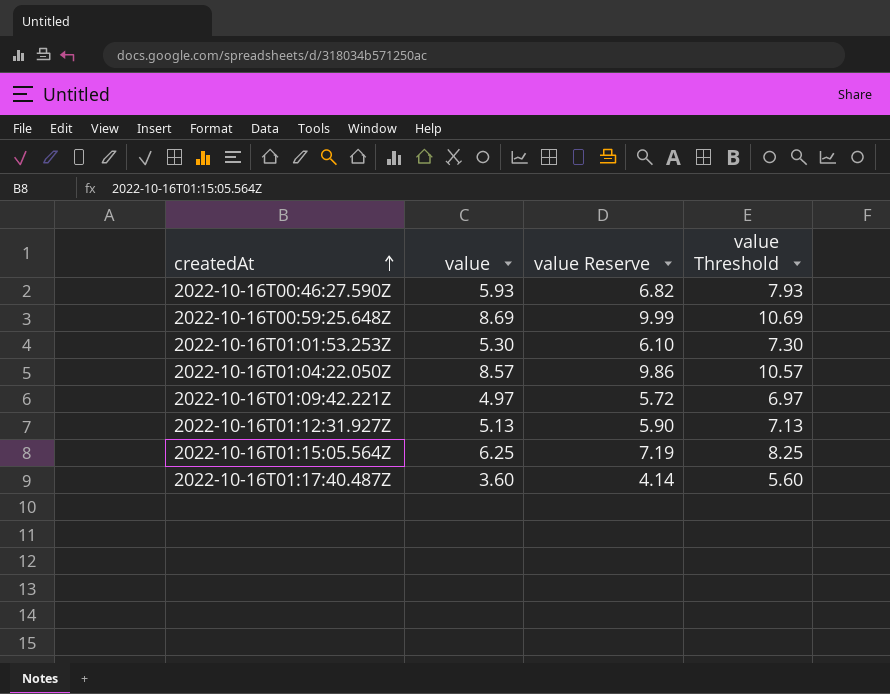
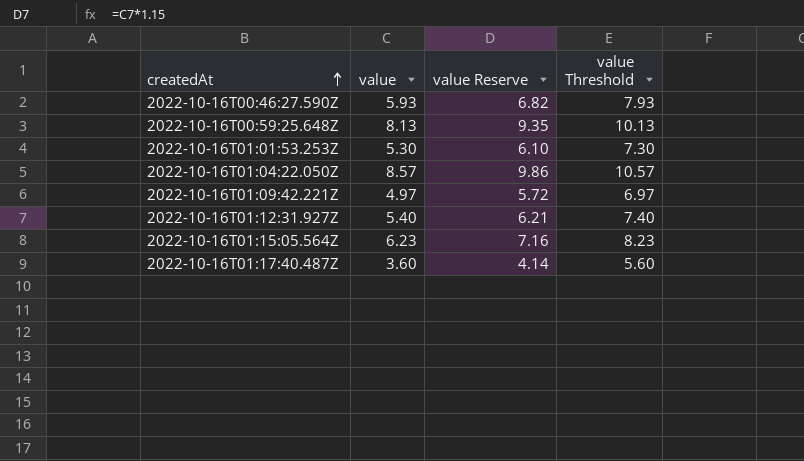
2022-10-16T00:59:25.648Z | value: 8.69 -> 8.13
2022-10-16T00:59:25.648Z | value Reserve: 9.99 -> 9.35
2022-10-16T00:59:25.648Z | value Threshold: 10.69 -> 10.13
2022-10-16T01:12:31.927Z | value: 5.13 -> 5.40
2022-10-16T01:12:31.927Z | value Reserve: 5.90 -> 6.21
2022-10-16T01:12:31.927Z | value Threshold: 7.13 -> 7.40
2022-10-16T01:15:05.564Z | value: 6.25 -> 6.23
2022-10-16T01:15:05.564Z | value Reserve: 7.19 -> 7.16
2022-10-16T01:15:05.564Z | value Threshold: 8.25 -> 8.23

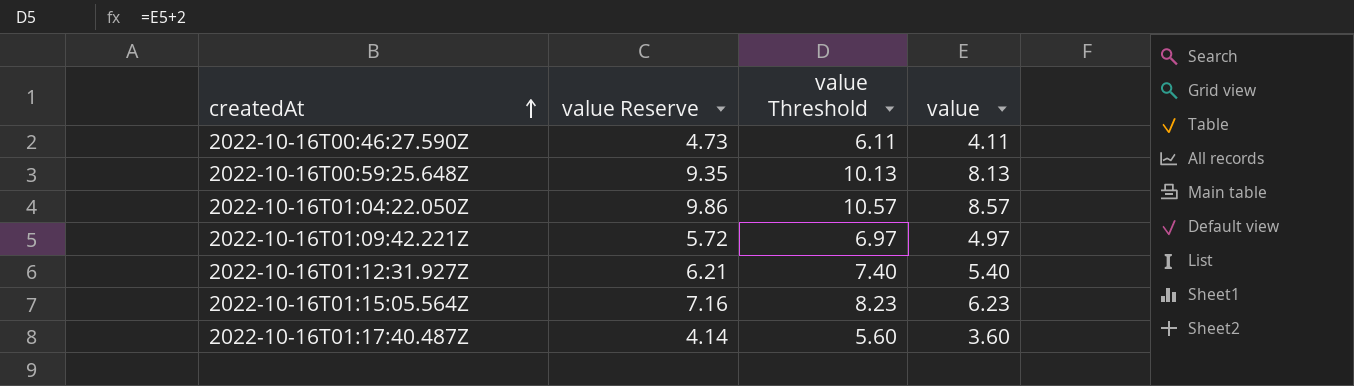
column value | position: 2 -> 4
row 2022-10-16T01:01:53.253Z: 5.30 | 6.10 | 7.30 -> none
2022-10-16T00:46:27.590Z | value Reserve: 6.82 -> 4.73
2022-10-16T00:46:27.590Z | value Threshold: 7.93 -> 6.11
2022-10-16T00:46:27.590Z | value: 5.93 -> 4.11

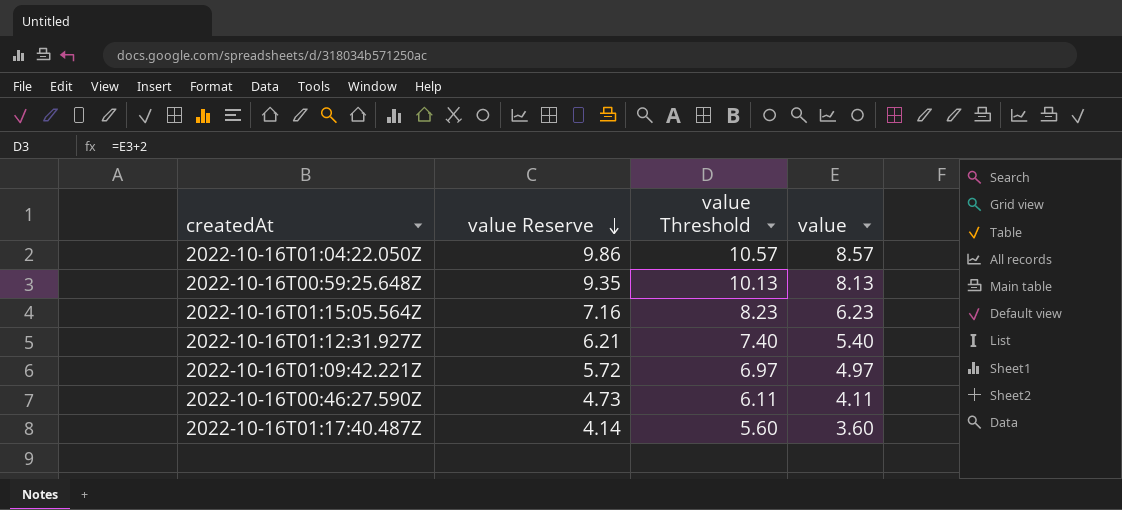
row order: createdAt ascending -> value Reserve descending

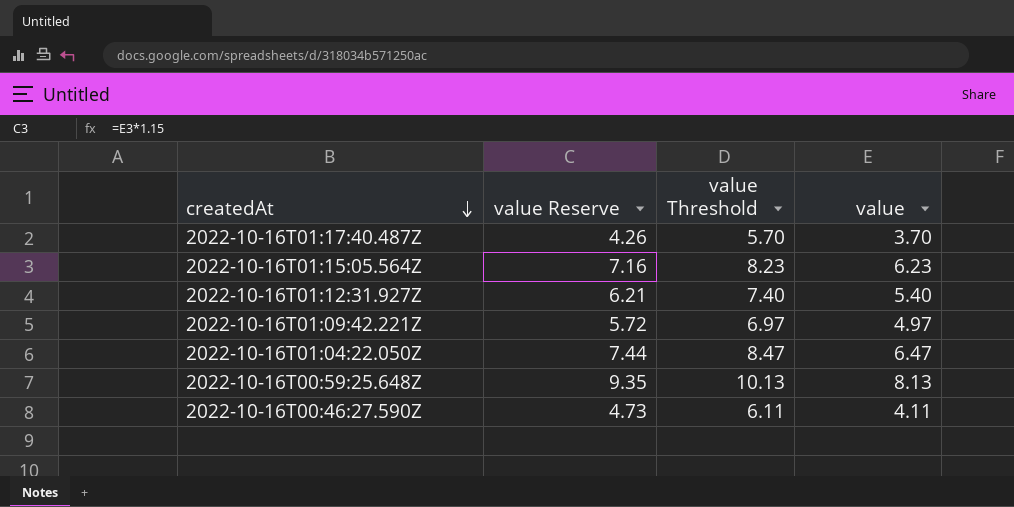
row order: value Reserve descending -> createdAt descending
2022-10-16T01:17:40.487Z | value Reserve: 4.14 -> 4.26
2022-10-16T01:17:40.487Z | value Threshold: 5.60 -> 5.70
2022-10-16T01:17:40.487Z | value: 3.60 -> 3.70
2022-10-16T01:04:22.050Z | value Reserve: 9.86 -> 7.44
2022-10-16T01:04:22.050Z | value Threshold: 10.57 -> 8.47
2022-10-16T01:04:22.050Z | value: 8.57 -> 6.47

